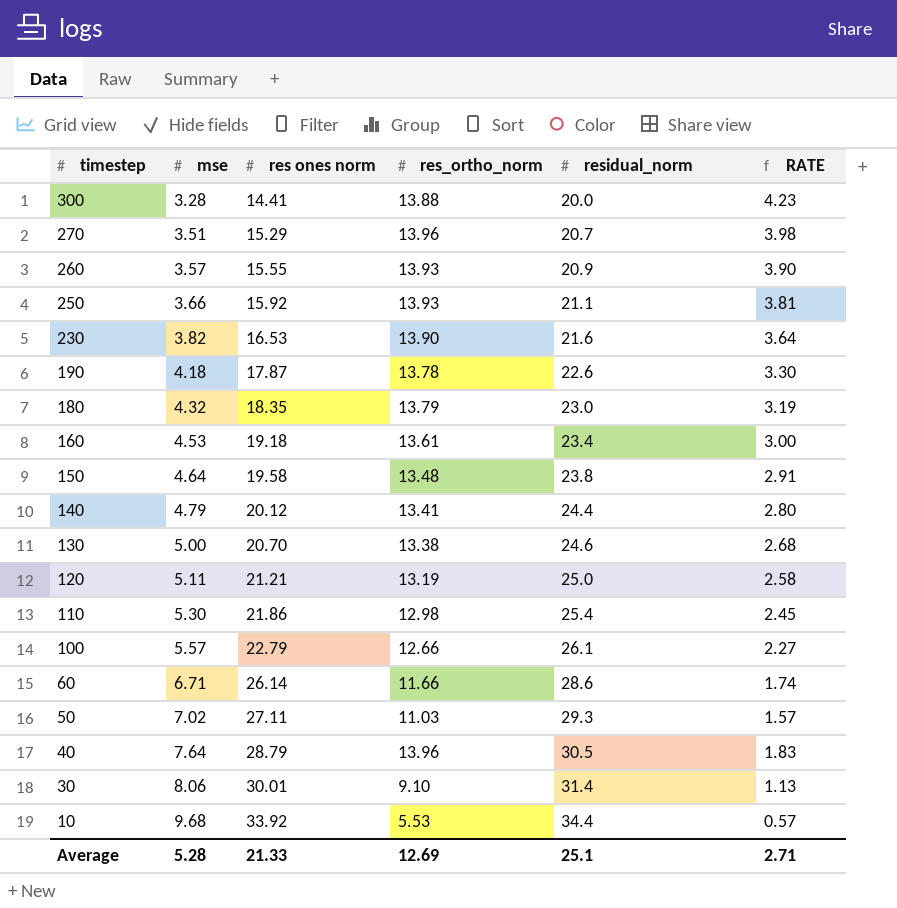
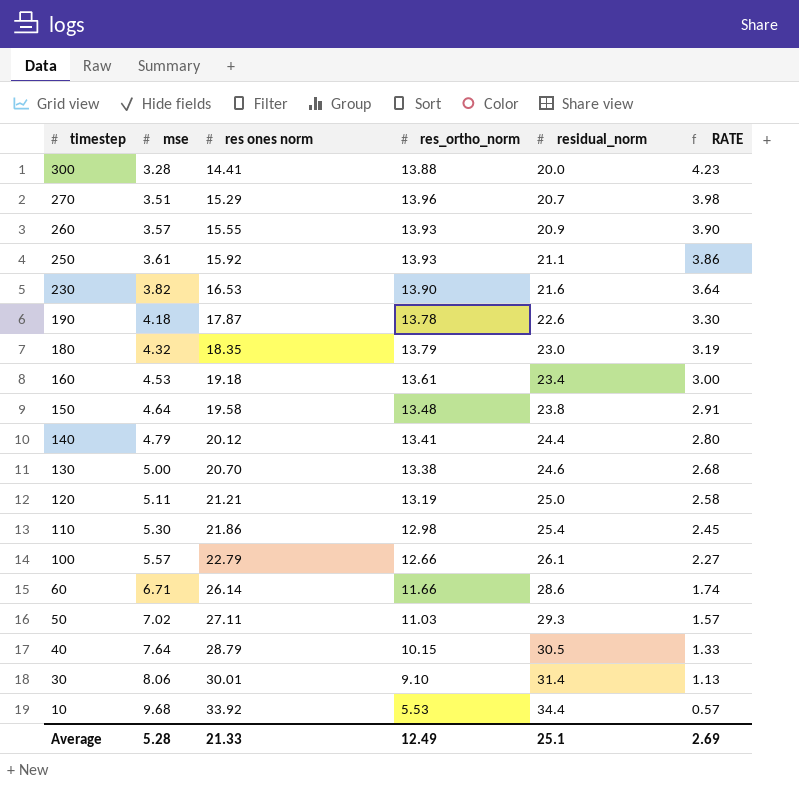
250 | mse: 3.66 -> 3.61
250 | RATE: 3.81 -> 3.86
40 | res_ortho_norm: 13.96 -> 10.15
40 | RATE: 1.83 -> 1.33
Average | res_ortho_norm: 12.69 -> 12.49
Average | RATE: 2.71 -> 2.69

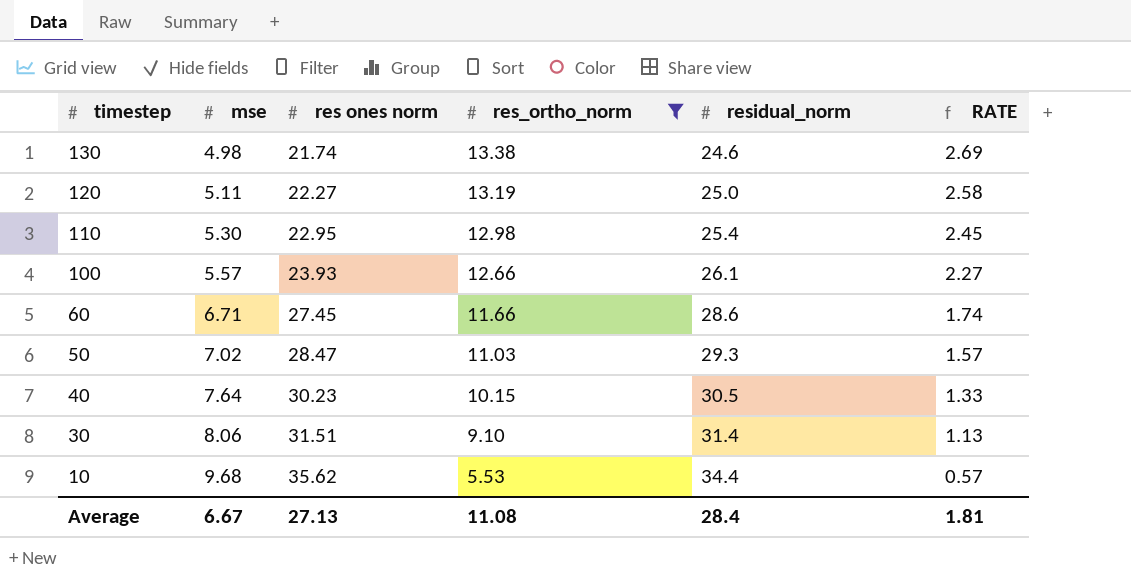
filter: none -> res_ortho_norm <= 13.38
130 | mse: 5.00 -> 4.98
130 | res ones norm: 20.70 -> 21.74
130 | RATE: 2.68 -> 2.69
120 | res ones norm: 21.21 -> 22.27
110 | res ones norm: 21.86 -> 22.95
100 | res ones norm: 22.79 -> 23.93
60 | res ones norm: 26.14 -> 27.45
50 | res ones norm: 27.11 -> 28.47
40 | res ones norm: 28.79 -> 30.23
30 | res ones norm: 30.01 -> 31.51
10 | res ones norm: 33.92 -> 35.62
Average | mse: 5.28 -> 6.67
Average | res ones norm: 21.33 -> 27.13
Average | res_ortho_norm: 12.49 -> 11.08
Average | residual_norm: 25.1 -> 28.4
Average | RATE: 2.69 -> 1.81

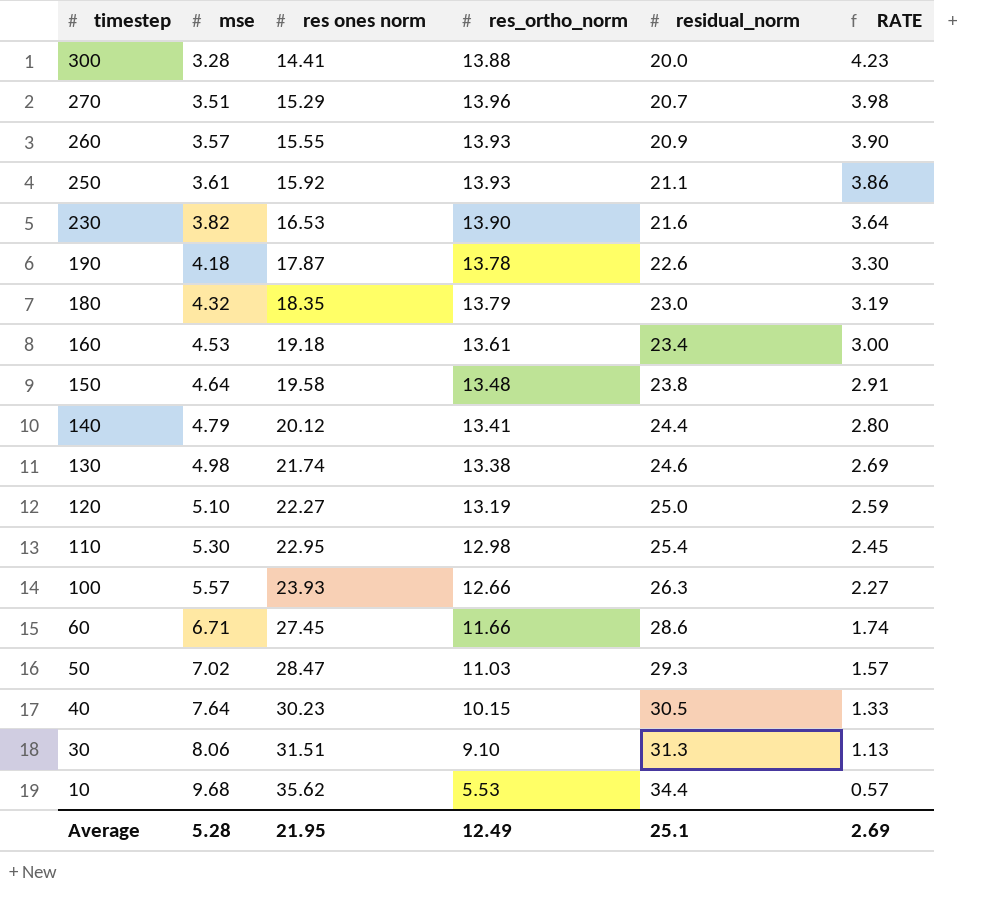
filter: res_ortho_norm <= 13.38 -> none
120 | mse: 5.11 -> 5.10
120 | RATE: 2.58 -> 2.59
100 | residual_norm: 26.1 -> 26.3
30 | residual_norm: 31.4 -> 31.3
Average | mse: 6.67 -> 5.28
Average | res ones norm: 27.13 -> 21.95
Average | res_ortho_norm: 11.08 -> 12.49
Average | residual_norm: 28.4 -> 25.1
Average | RATE: 1.81 -> 2.69

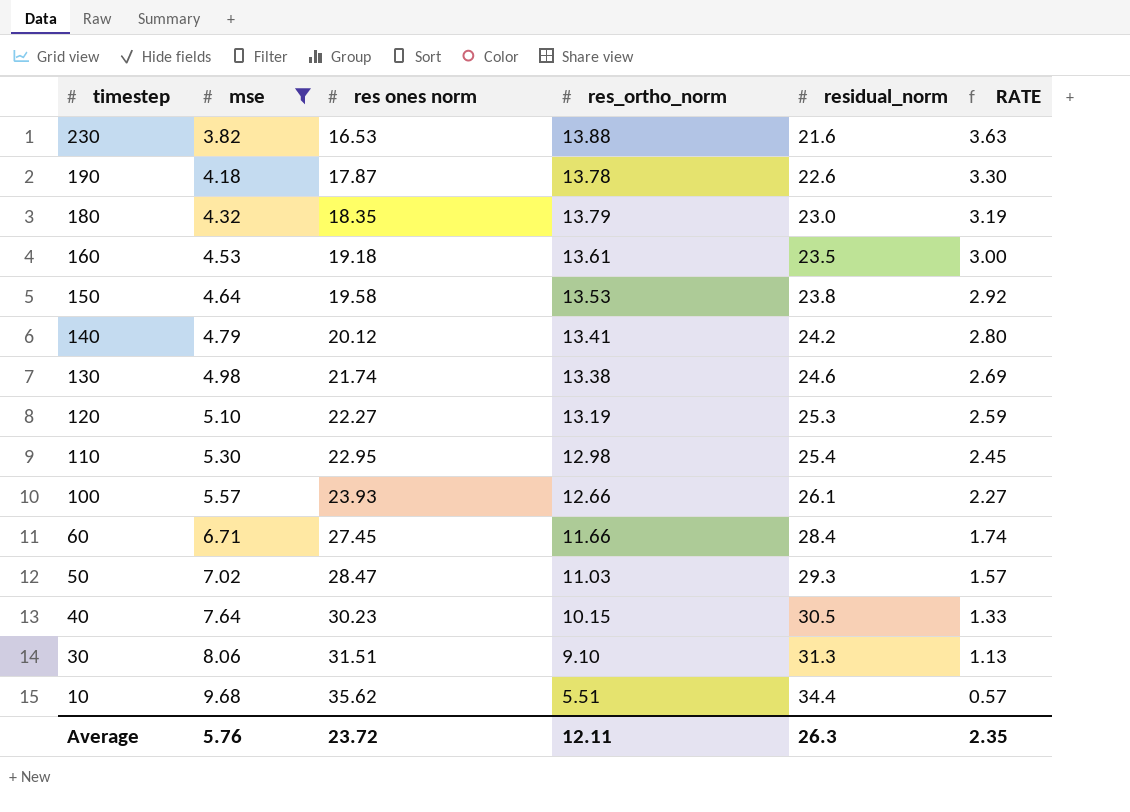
filter: none -> mse >= 3.82
230 | res_ortho_norm: 13.90 -> 13.88
230 | RATE: 3.64 -> 3.63
160 | residual_norm: 23.4 -> 23.5
150 | res_ortho_norm: 13.48 -> 13.53
150 | RATE: 2.91 -> 2.92
140 | residual_norm: 24.4 -> 24.2
120 | residual_norm: 25.0 -> 25.3
100 | residual_norm: 26.3 -> 26.1
60 | residual_norm: 28.6 -> 28.4
10 | res_ortho_norm: 5.53 -> 5.51
Average | mse: 5.28 -> 5.76
Average | res ones norm: 21.95 -> 23.72
Average | res_ortho_norm: 12.49 -> 12.11
Average | residual_norm: 25.1 -> 26.3
Average | RATE: 2.69 -> 2.35

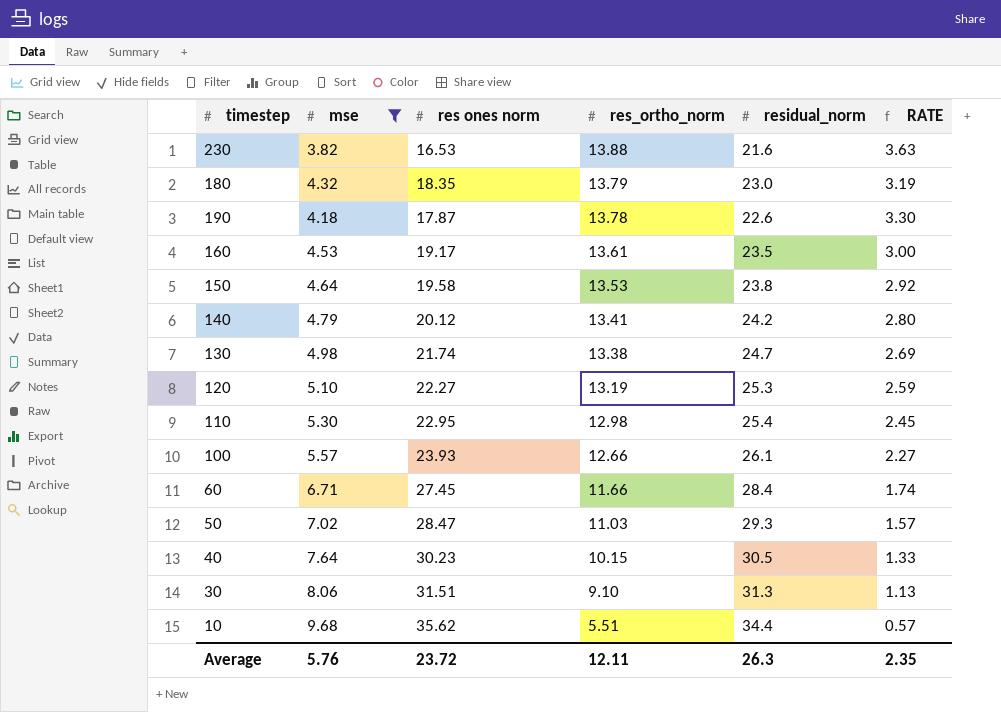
row order: timestep descending -> res_ortho_norm descending
160 | res ones norm: 19.18 -> 19.17
130 | residual_norm: 24.6 -> 24.7

